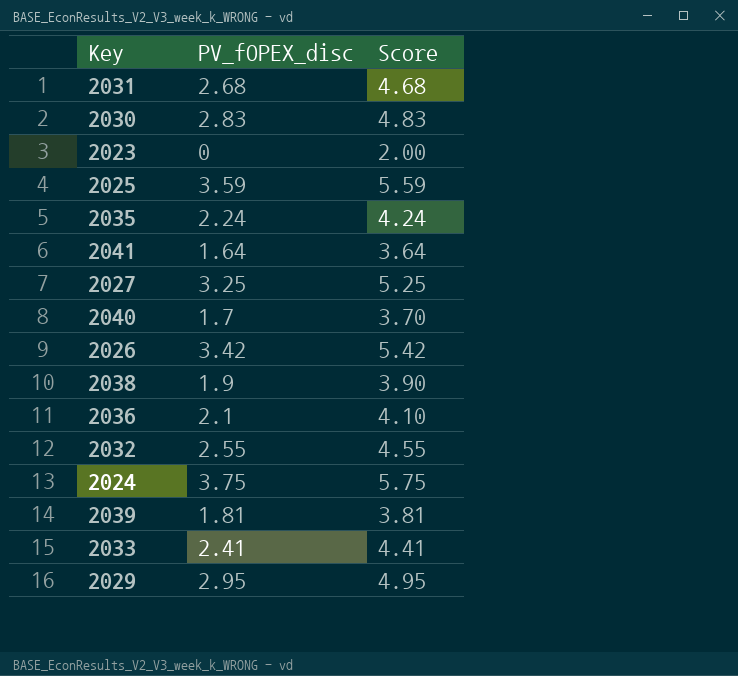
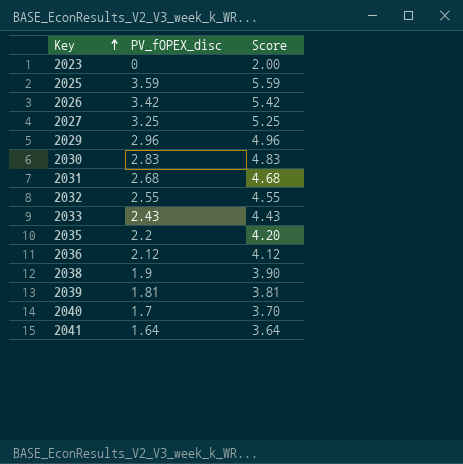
row order: none -> Key ascending
row 2024: 3.75 | 5.75 -> none
2029 | PV_fOPEX_disc: 2.95 -> 2.96
2029 | Score: 4.95 -> 4.96
2033 | PV_fOPEX_disc: 2.41 -> 2.43
2033 | Score: 4.41 -> 4.43
2035 | PV_fOPEX_disc: 2.24 -> 2.2
2035 | Score: 4.24 -> 4.20
2036 | PV_fOPEX_disc: 2.1 -> 2.12
2036 | Score: 4.10 -> 4.12

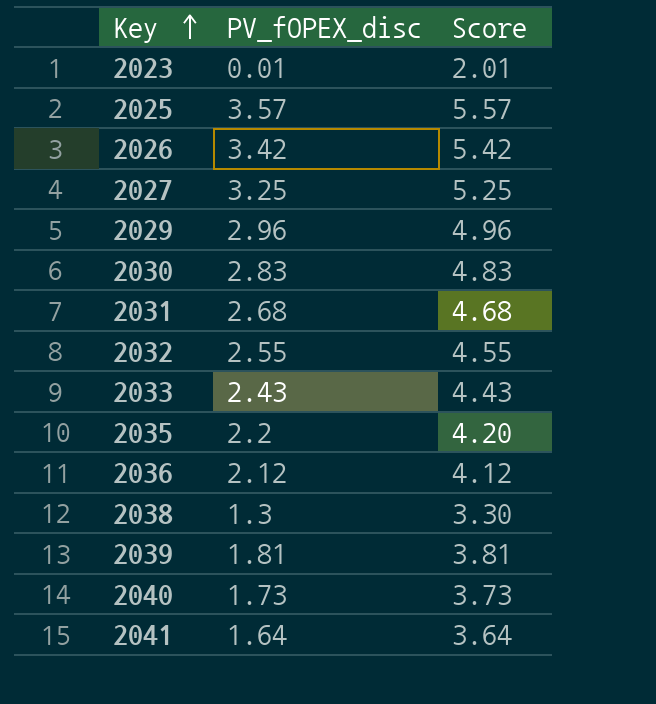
2023 | PV_fOPEX_disc: 0 -> 0.01
2023 | Score: 2.00 -> 2.01
2025 | PV_fOPEX_disc: 3.59 -> 3.57
2025 | Score: 5.59 -> 5.57
2038 | PV_fOPEX_disc: 1.9 -> 1.3
2038 | Score: 3.90 -> 3.30
2040 | PV_fOPEX_disc: 1.7 -> 1.73
2040 | Score: 3.70 -> 3.73

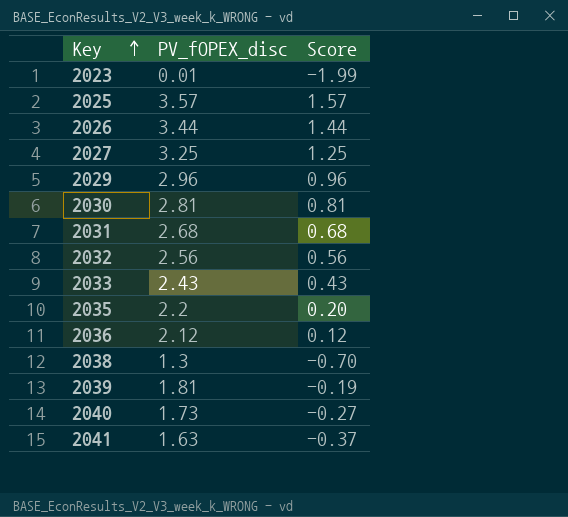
column Score | formula: [PV_fOPEX_disc] + 2 -> [PV_fOPEX_disc] - 2
2026 | PV_fOPEX_disc: 3.42 -> 3.44
2030 | PV_fOPEX_disc: 2.83 -> 2.81
2032 | PV_fOPEX_disc: 2.55 -> 2.56
2041 | PV_fOPEX_disc: 1.64 -> 1.63

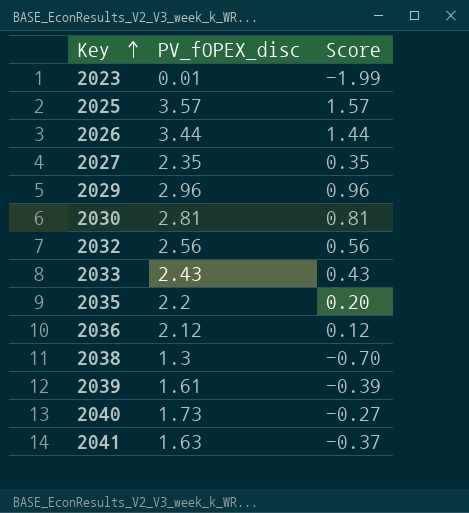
row 2031: 2.68 | 0.68 -> none
2027 | PV_fOPEX_disc: 3.25 -> 2.35
2027 | Score: 1.25 -> 0.35
2039 | PV_fOPEX_disc: 1.81 -> 1.61
2039 | Score: -0.19 -> -0.39

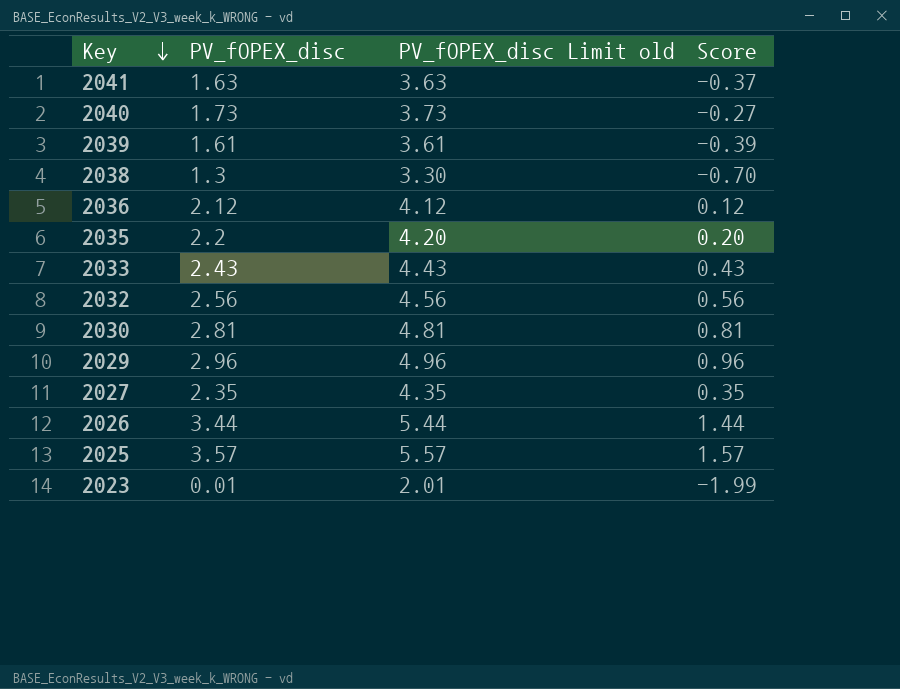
row order: Key ascending -> Key descending
column PV_fOPEX_disc Limit old | formula: none -> [PV_fOPEX_disc] + 2

